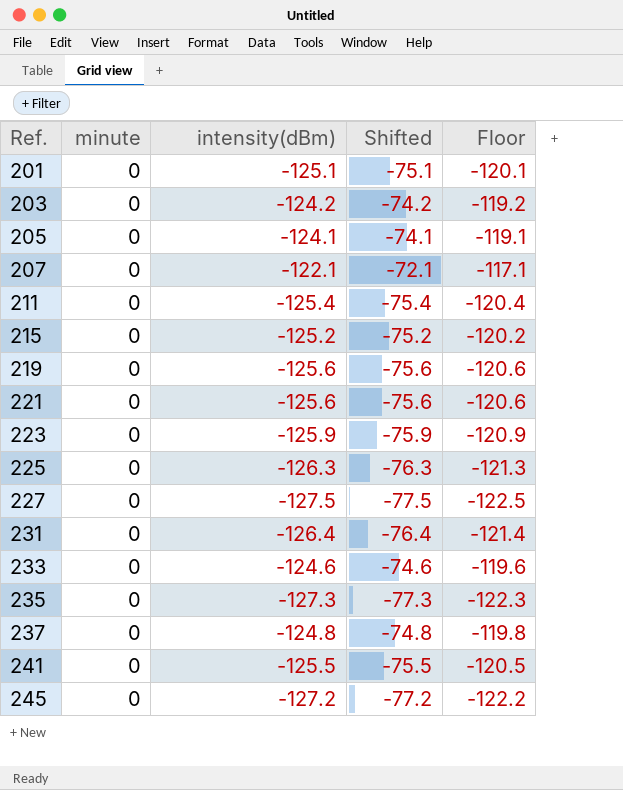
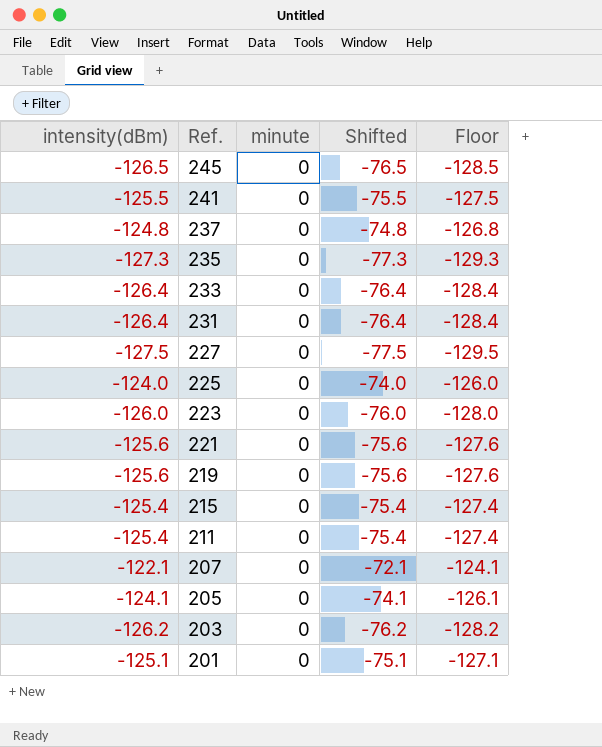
row order: Ref. ascending -> Ref. descending
column intensity(dBm) | position: 3 -> 1
column Floor | formula: [intensity(dBm)] + 5 -> [intensity(dBm)] - 2
245 | intensity(dBm): -127.2 -> -126.5
245 | Shifted: -77.2 -> -76.5
233 | intensity(dBm): -124.6 -> -126.4
233 | Shifted: -74.6 -> -76.4
225 | intensity(dBm): -126.3 -> -124.0
225 | Shifted: -76.3 -> -74.0
223 | intensity(dBm): -125.9 -> -126.0
223 | Shifted: -75.9 -> -76.0
215 | intensity(dBm): -125.2 -> -125.4
215 | Shifted: -75.2 -> -75.4
203 | intensity(dBm): -124.2 -> -126.2
203 | Shifted: -74.2 -> -76.2

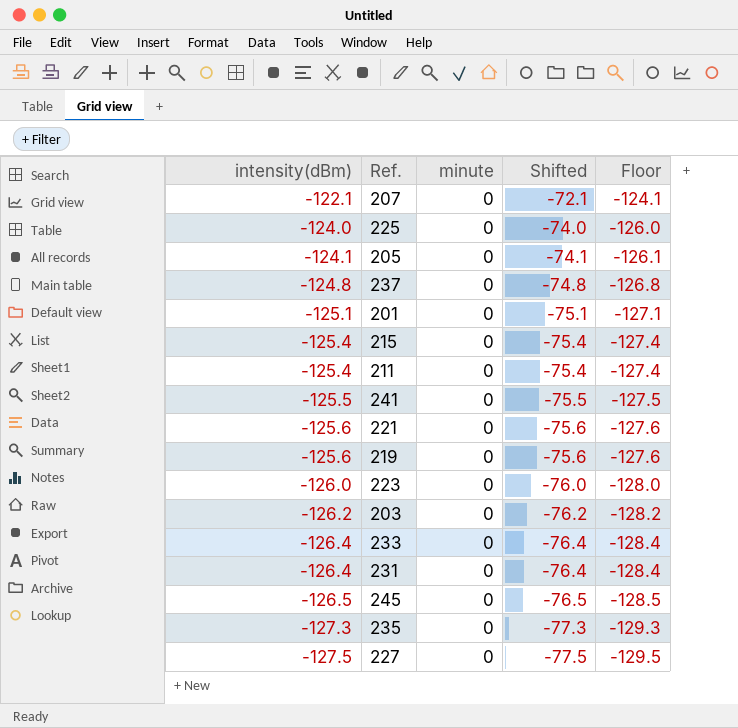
row order: Ref. descending -> intensity(dBm) descending

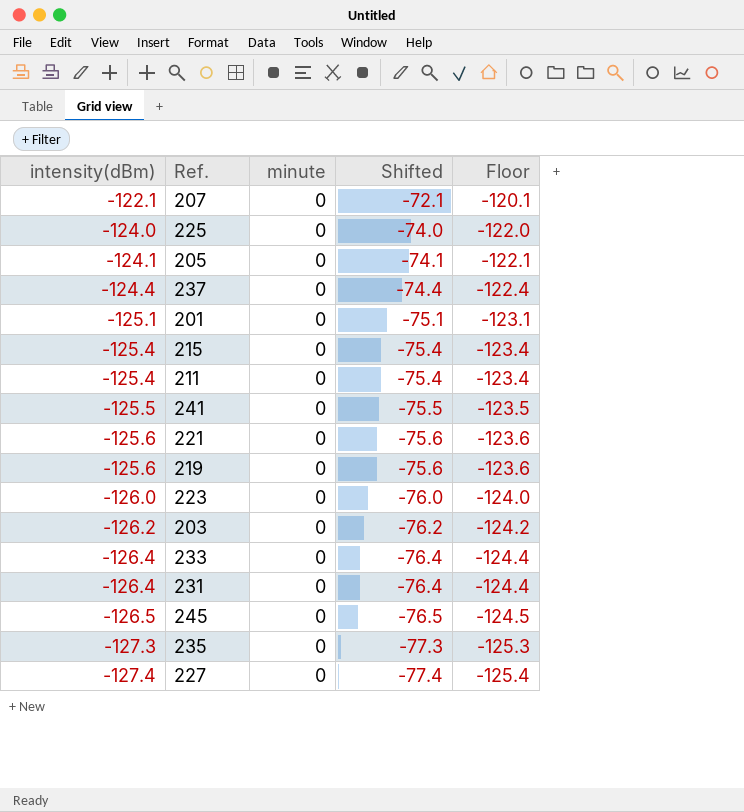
column Floor | formula: [intensity(dBm)] - 2 -> [intensity(dBm)] + 2
237 | intensity(dBm): -124.8 -> -124.4
237 | Shifted: -74.8 -> -74.4
227 | intensity(dBm): -127.5 -> -127.4
227 | Shifted: -77.5 -> -77.4

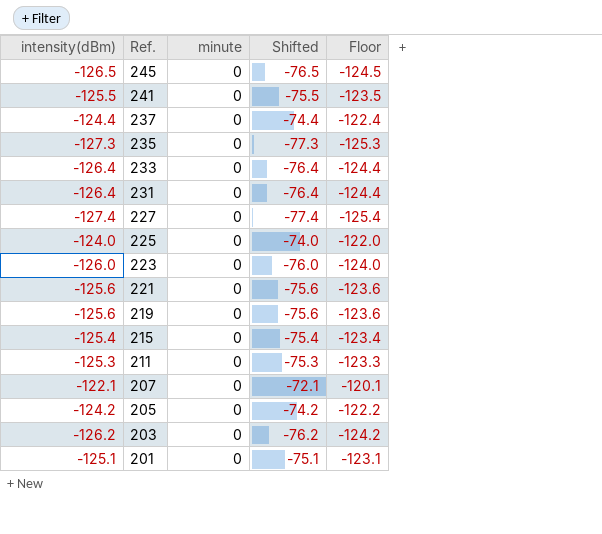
row order: intensity(dBm) descending -> Ref. descending
211 | intensity(dBm): -125.4 -> -125.3
211 | Shifted: -75.4 -> -75.3
211 | Floor: -123.4 -> -123.3
205 | intensity(dBm): -124.1 -> -124.2
205 | Shifted: -74.1 -> -74.2
205 | Floor: -122.1 -> -122.2

